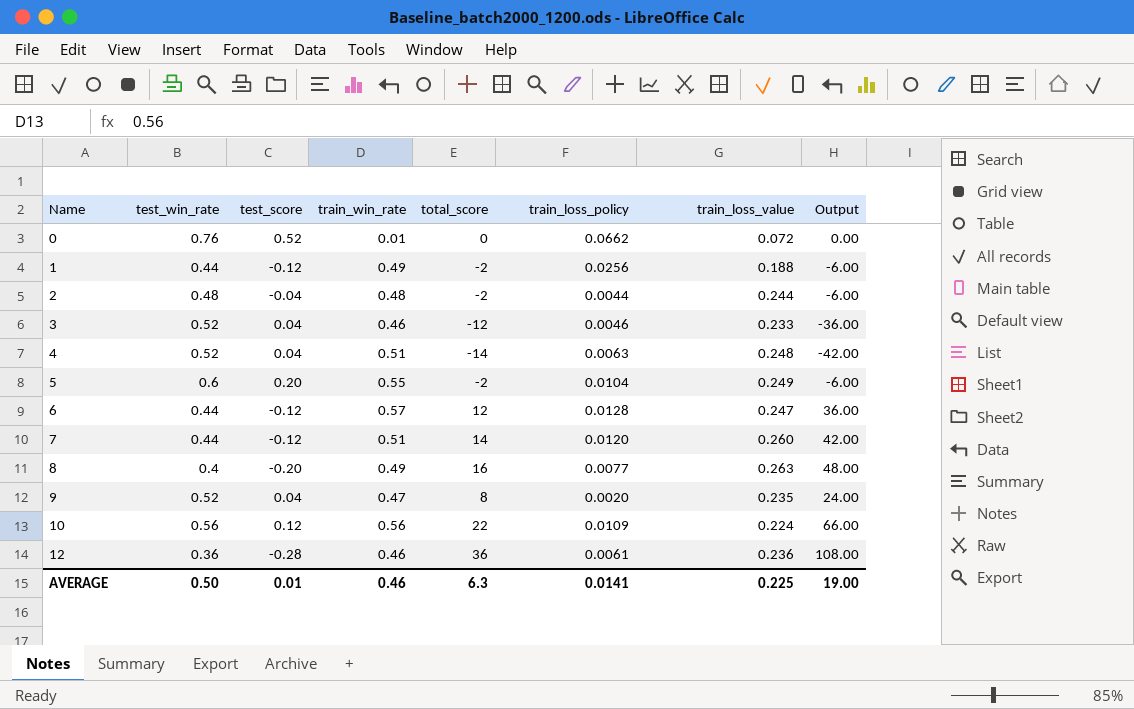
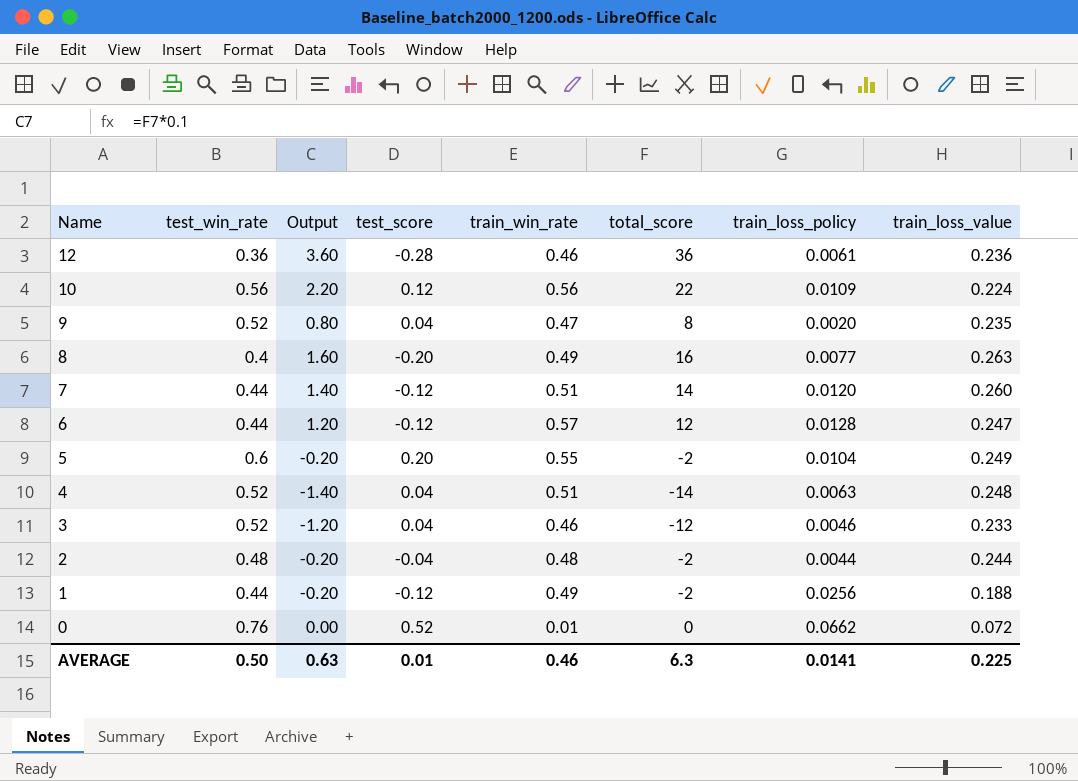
row order: Name ascending -> Name descending
column Output | formula: [total_score] * 3 -> [total_score] * 0.1
column Output | position: 8 -> 3
AVERAGE | Output: 19.00 -> 0.63

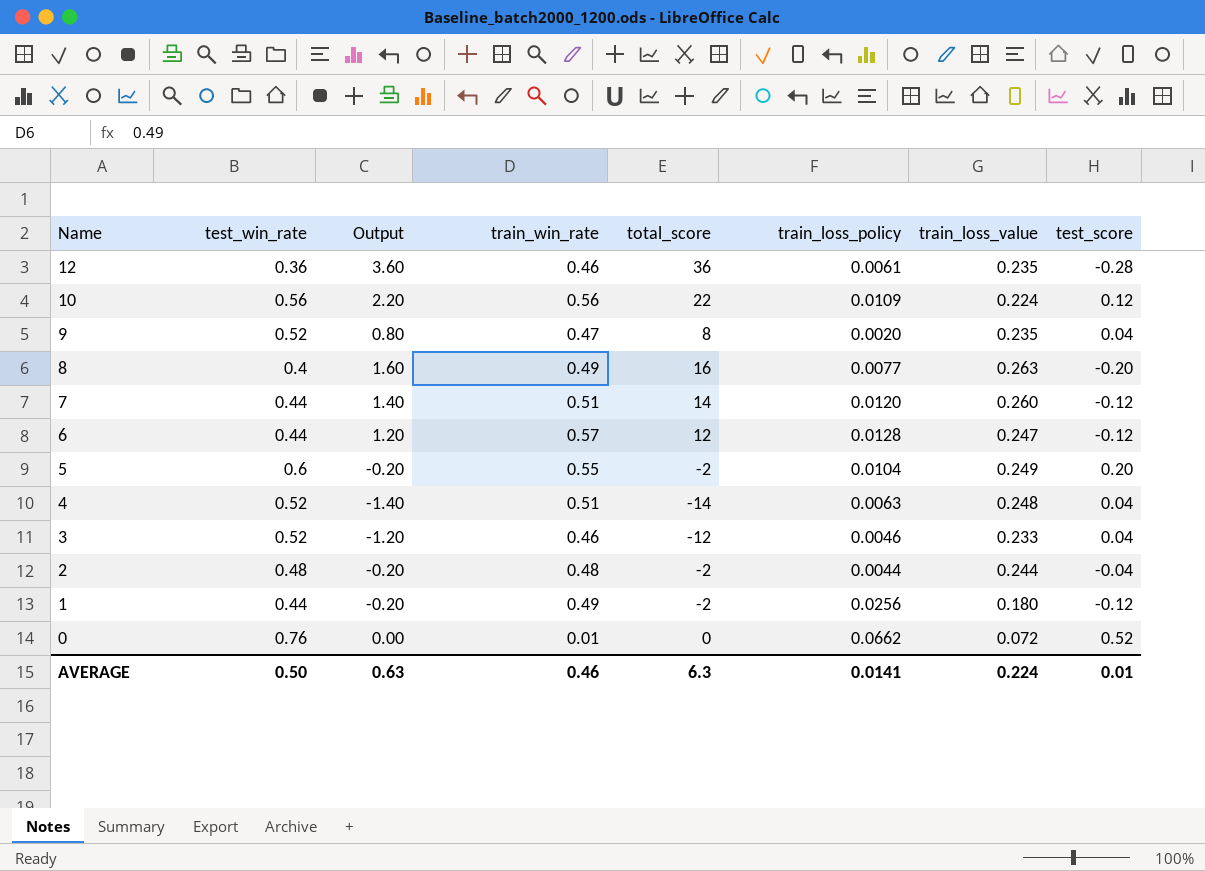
column test_score | position: 4 -> 8
12 | train_loss_value: 0.236 -> 0.235
1 | train_loss_value: 0.188 -> 0.180
AVERAGE | train_loss_value: 0.225 -> 0.224

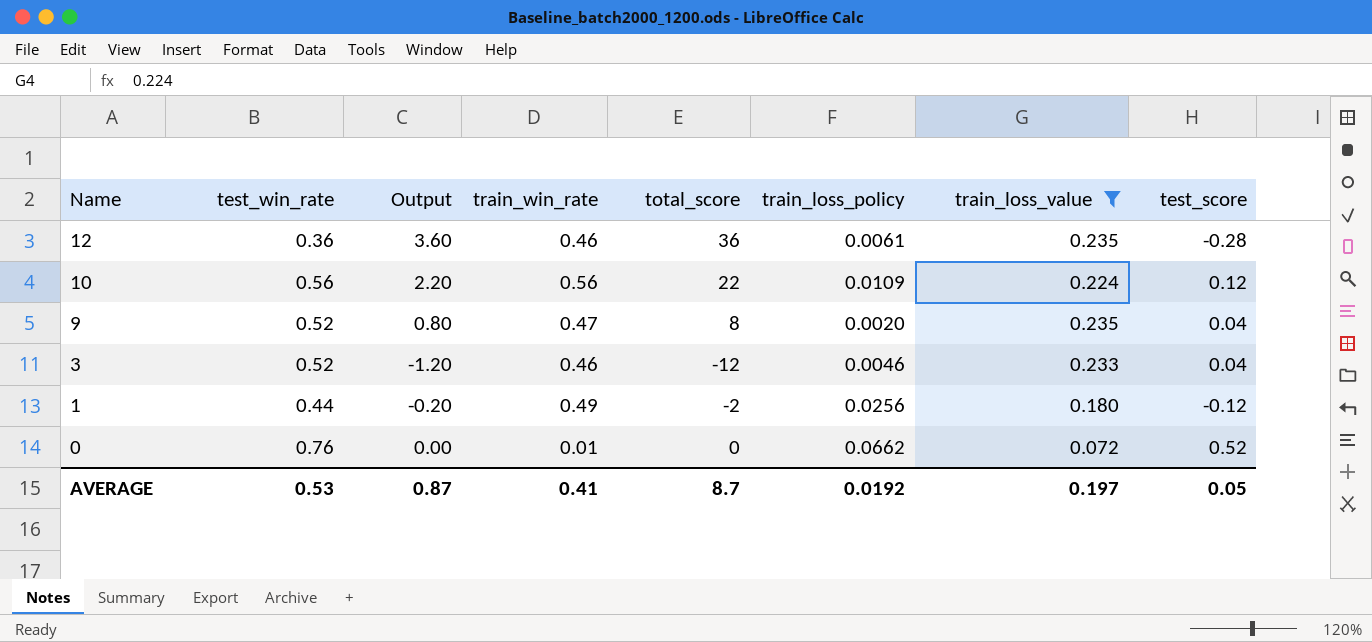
filter: none -> train_loss_value <= 0.235
AVERAGE | test_win_rate: 0.50 -> 0.53
AVERAGE | Output: 0.63 -> 0.87
AVERAGE | train_win_rate: 0.46 -> 0.41
AVERAGE | total_score: 6.3 -> 8.7
AVERAGE | train_loss_policy: 0.0141 -> 0.0192
AVERAGE | train_loss_value: 0.224 -> 0.197
AVERAGE | test_score: 0.01 -> 0.05

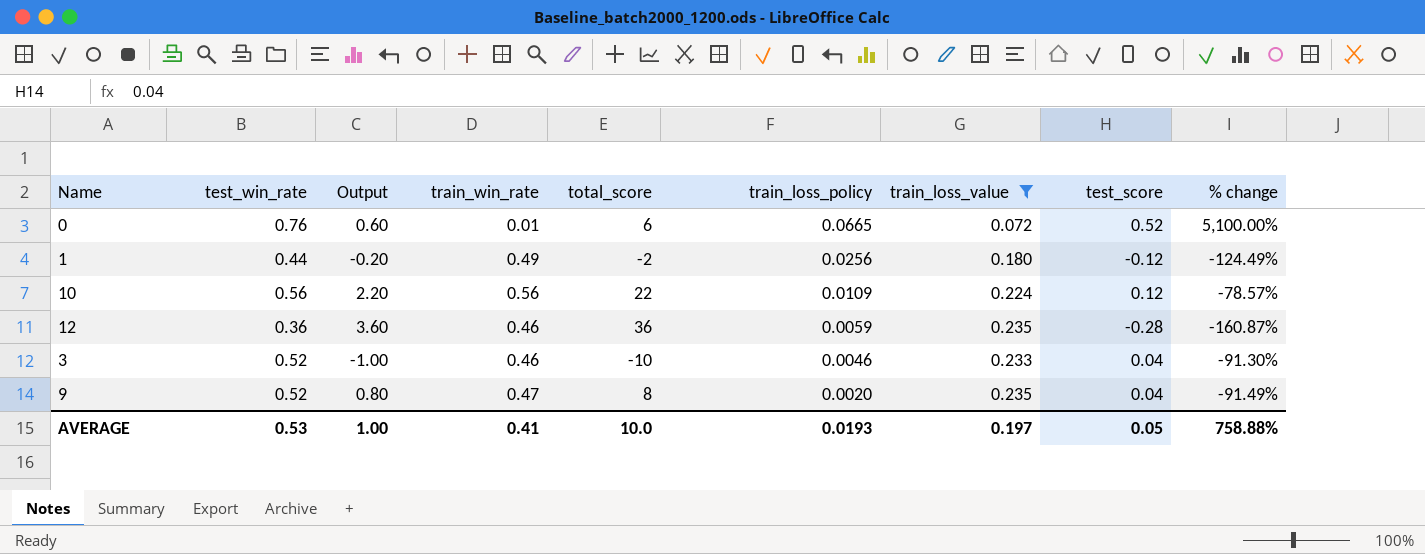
row order: Name descending -> train_loss_policy descending
column % change | formula: none -> ([test_score] - [train_win_rate]) / [train_win_rate]
0 | Output: 0.00 -> 0.60
0 | total_score: 0 -> 6
0 | train_loss_policy: 0.0662 -> 0.0665
12 | train_loss_policy: 0.0061 -> 0.0059
3 | Output: -1.20 -> -1.00
3 | total_score: -12 -> -10
AVERAGE | Output: 0.87 -> 1.00
AVERAGE | total_score: 8.7 -> 10.0
AVERAGE | train_loss_policy: 0.0192 -> 0.0193

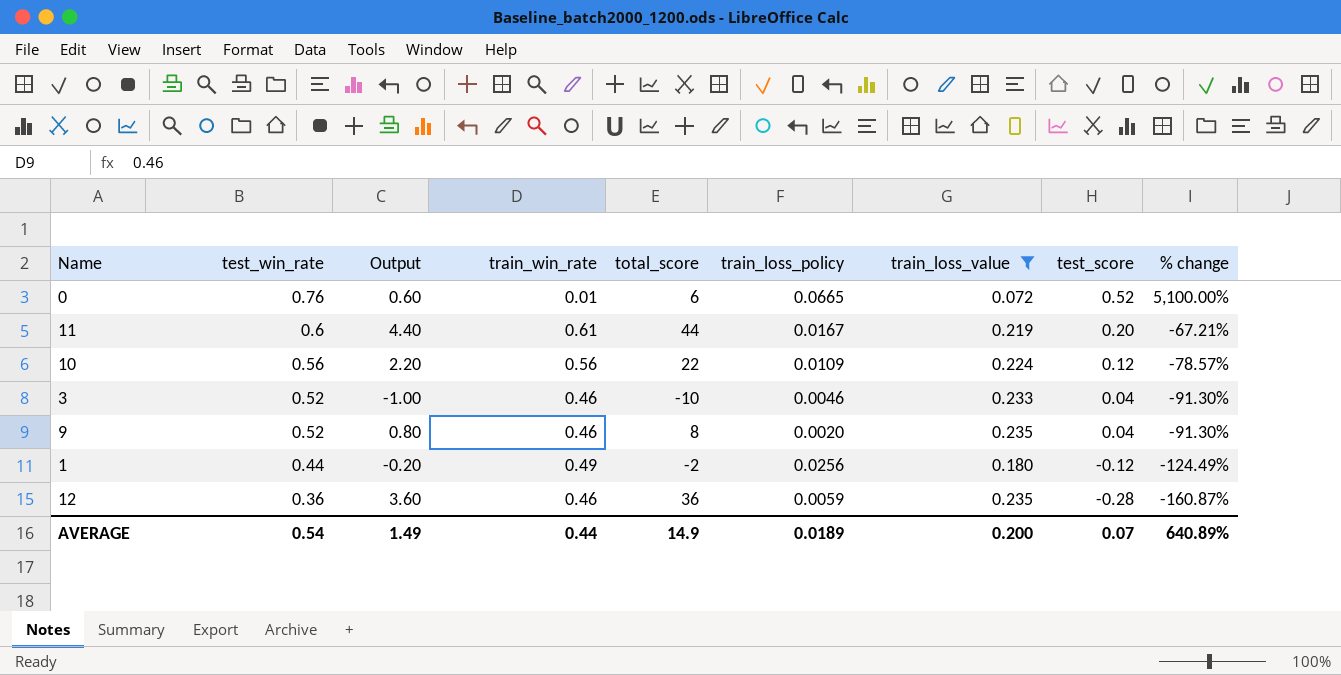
row order: train_loss_policy descending -> test_win_rate descending
row 11: none -> 0.6 | 4.40 | 0.61 | 44 | 0.0167 | 0.219 | 0.20 | -67.21%
9 | train_win_rate: 0.47 -> 0.46
9 | % change: -91.49% -> -91.30%
AVERAGE | test_win_rate: 0.53 -> 0.54
AVERAGE | Output: 1.00 -> 1.49
AVERAGE | train_win_rate: 0.41 -> 0.44
AVERAGE | total_score: 10.0 -> 14.9
AVERAGE | train_loss_policy: 0.0193 -> 0.0189
AVERAGE | train_loss_value: 0.197 -> 0.200
AVERAGE | test_score: 0.05 -> 0.07
AVERAGE | % change: 758.88% -> 640.89%

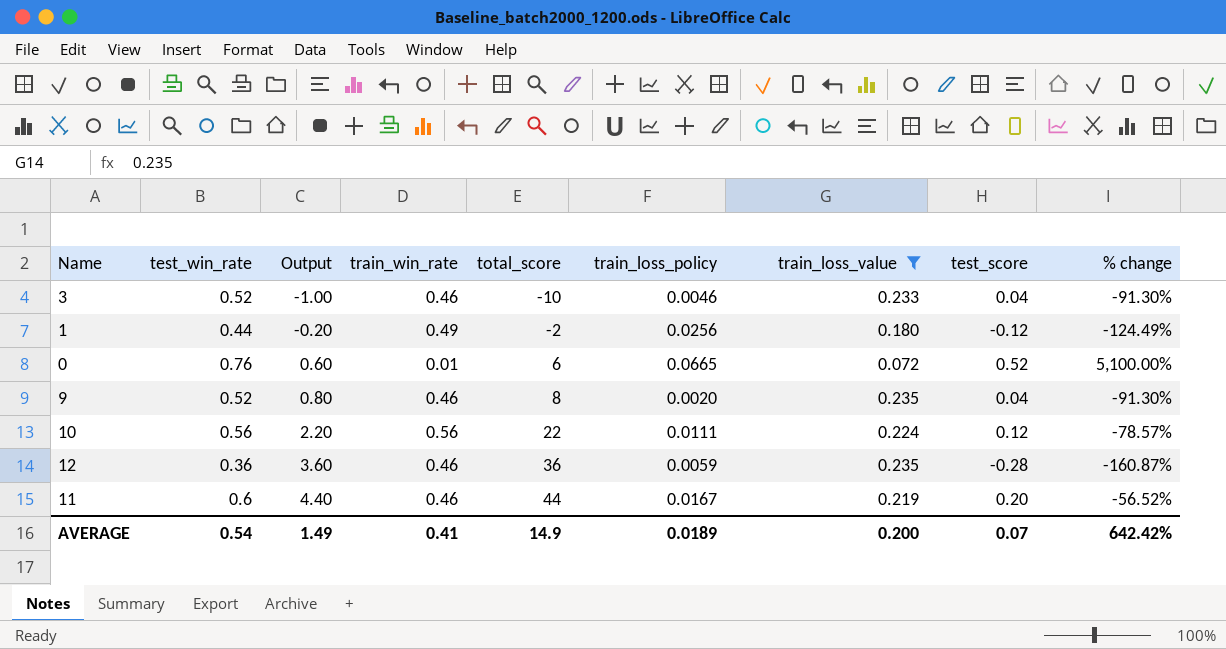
row order: test_win_rate descending -> Output ascending
10 | train_loss_policy: 0.0109 -> 0.0111
11 | train_win_rate: 0.61 -> 0.46
11 | % change: -67.21% -> -56.52%
AVERAGE | train_win_rate: 0.44 -> 0.41
AVERAGE | % change: 640.89% -> 642.42%

